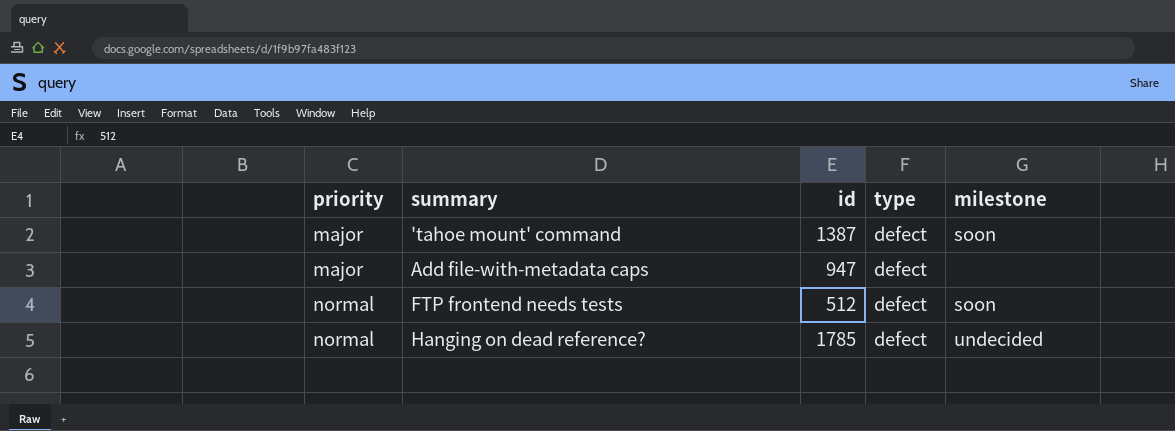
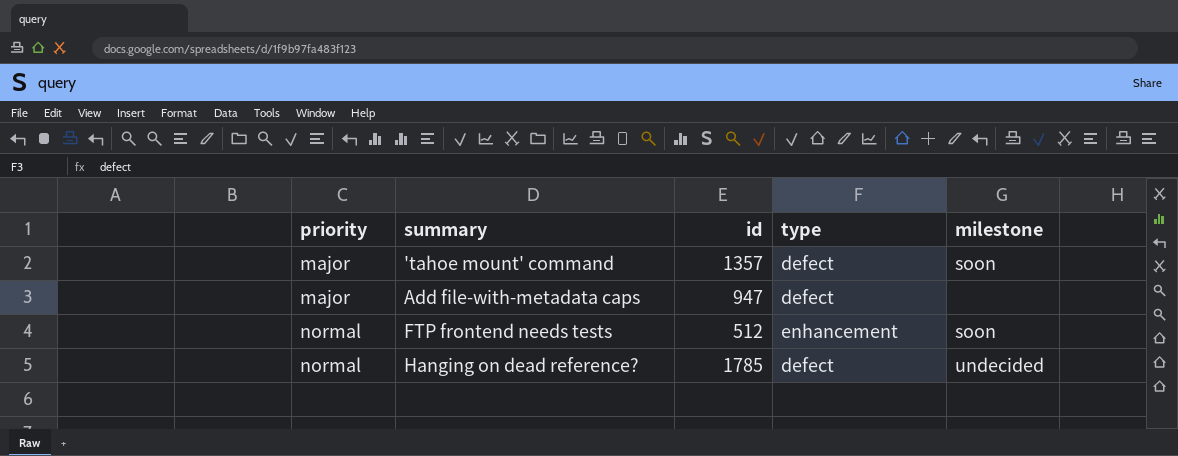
'tahoe mount' command | id: 1387 -> 1357
FTP frontend needs tests | type: defect -> enhancement

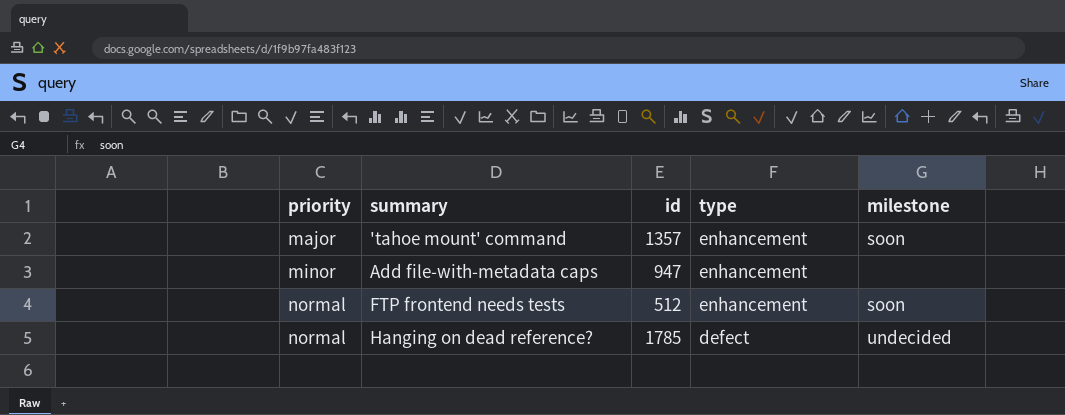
'tahoe mount' command | type: defect -> enhancement
Add file-with-metadata caps | priority: major -> minor
Add file-with-metadata caps | type: defect -> enhancement

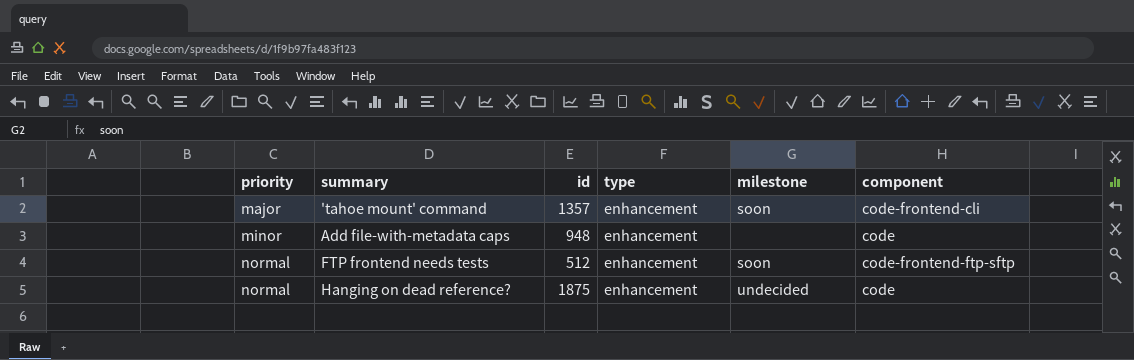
column component | position: none -> 6
Add file-with-metadata caps | id: 947 -> 948
Hanging on dead reference? | id: 1785 -> 1875
Hanging on dead reference? | type: defect -> enhancement

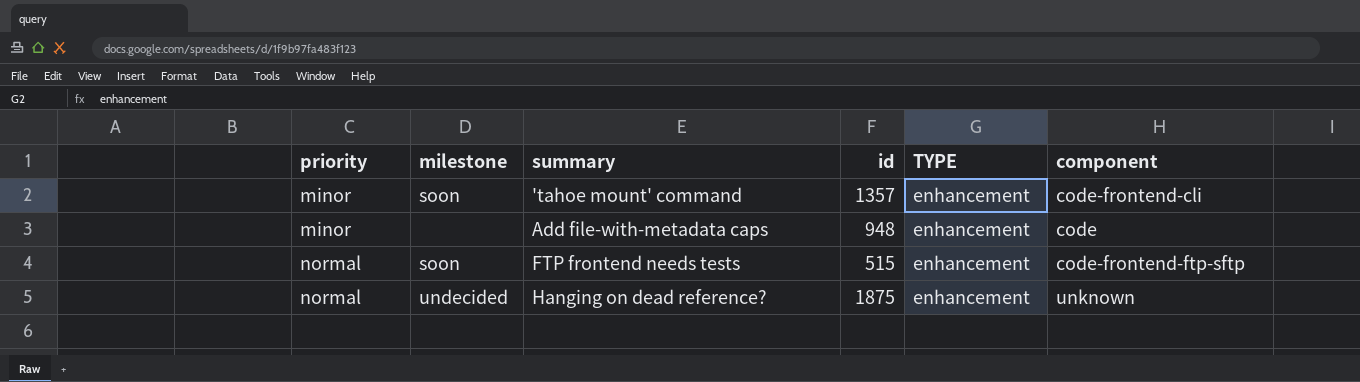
column milestone | position: 5 -> 2
column name: type -> TYPE
'tahoe mount' command | priority: major -> minor
FTP frontend needs tests | id: 512 -> 515
Hanging on dead reference? | component: code -> unknown

